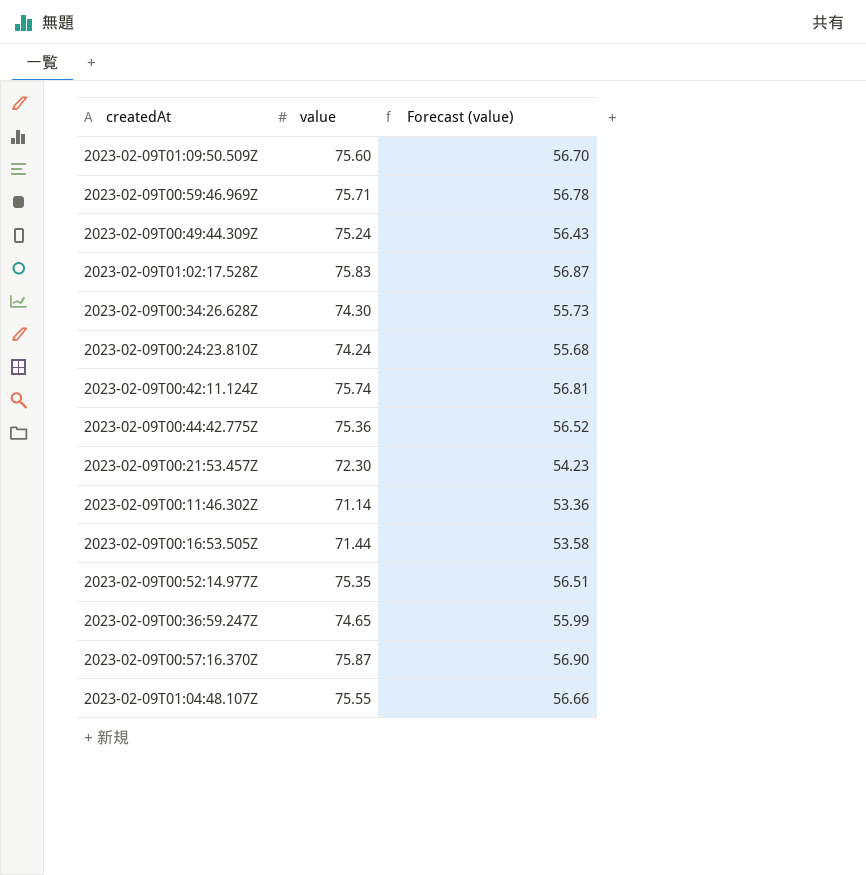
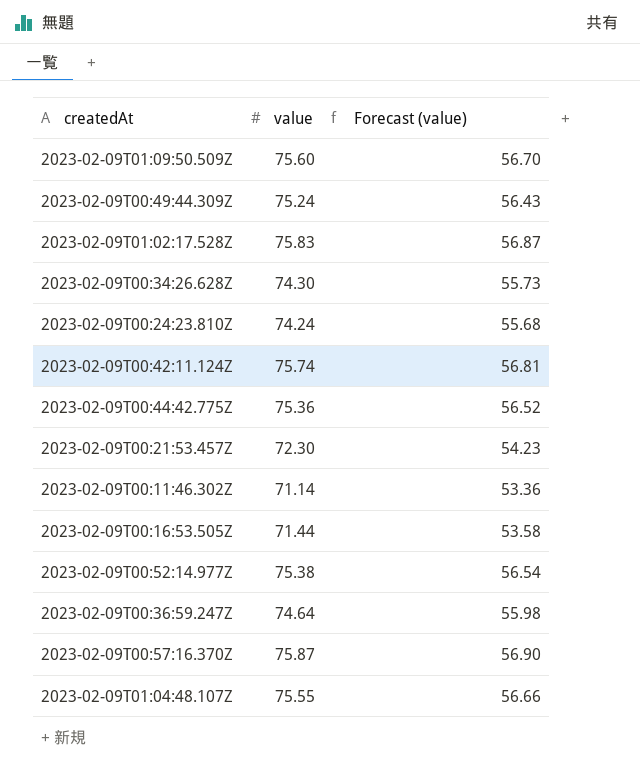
row 2023-02-09T00:59:46.969Z: 75.71 | 56.78 -> none
2023-02-09T00:52:14.977Z | value: 75.35 -> 75.38
2023-02-09T00:52:14.977Z | Forecast (value): 56.51 -> 56.54
2023-02-09T00:36:59.247Z | value: 74.65 -> 74.64
2023-02-09T00:36:59.247Z | Forecast (value): 55.99 -> 55.98

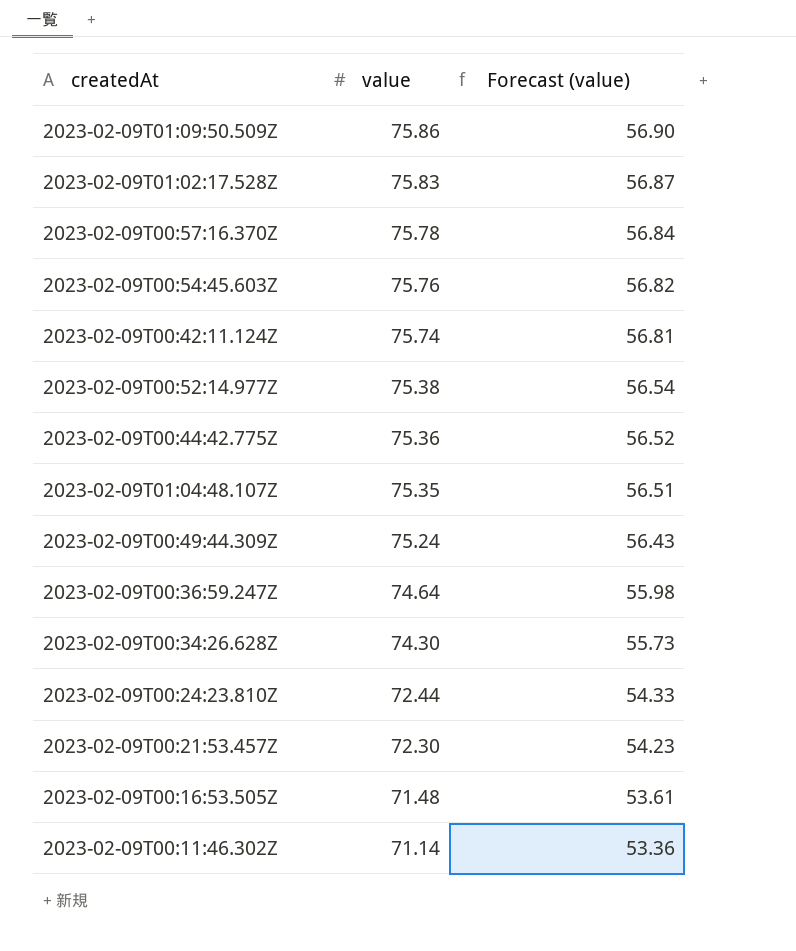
row order: none -> value descending
2023-02-09T01:09:50.509Z | value: 75.60 -> 75.86
2023-02-09T01:09:50.509Z | Forecast (value): 56.70 -> 56.90
2023-02-09T00:57:16.370Z | value: 75.87 -> 75.78
2023-02-09T00:57:16.370Z | Forecast (value): 56.90 -> 56.84
row 2023-02-09T00:54:45.603Z: none -> 75.76 | 56.82
2023-02-09T01:04:48.107Z | value: 75.55 -> 75.35
2023-02-09T01:04:48.107Z | Forecast (value): 56.66 -> 56.51
2023-02-09T00:24:23.810Z | value: 74.24 -> 72.44
2023-02-09T00:24:23.810Z | Forecast (value): 55.68 -> 54.33
2023-02-09T00:16:53.505Z | value: 71.44 -> 71.48
2023-02-09T00:16:53.505Z | Forecast (value): 53.58 -> 53.61

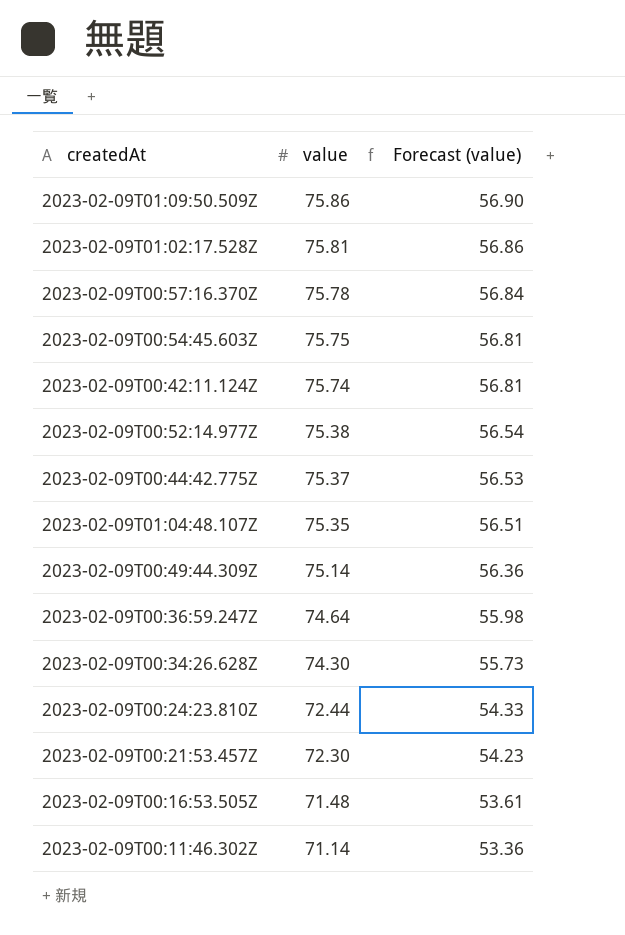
2023-02-09T01:02:17.528Z | value: 75.83 -> 75.81
2023-02-09T01:02:17.528Z | Forecast (value): 56.87 -> 56.86
2023-02-09T00:54:45.603Z | value: 75.76 -> 75.75
2023-02-09T00:54:45.603Z | Forecast (value): 56.82 -> 56.81
2023-02-09T00:44:42.775Z | value: 75.36 -> 75.37
2023-02-09T00:44:42.775Z | Forecast (value): 56.52 -> 56.53
2023-02-09T00:49:44.309Z | value: 75.24 -> 75.14
2023-02-09T00:49:44.309Z | Forecast (value): 56.43 -> 56.36

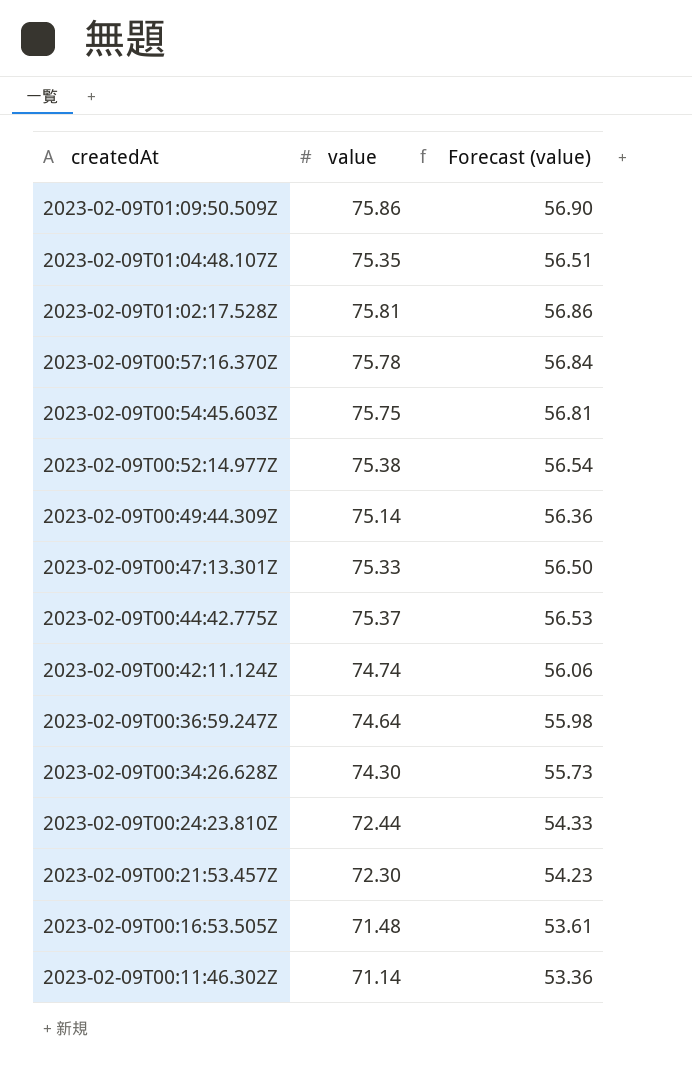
row order: value descending -> createdAt descending
row 2023-02-09T00:47:13.301Z: none -> 75.33 | 56.50
2023-02-09T00:42:11.124Z | value: 75.74 -> 74.74
2023-02-09T00:42:11.124Z | Forecast (value): 56.81 -> 56.06

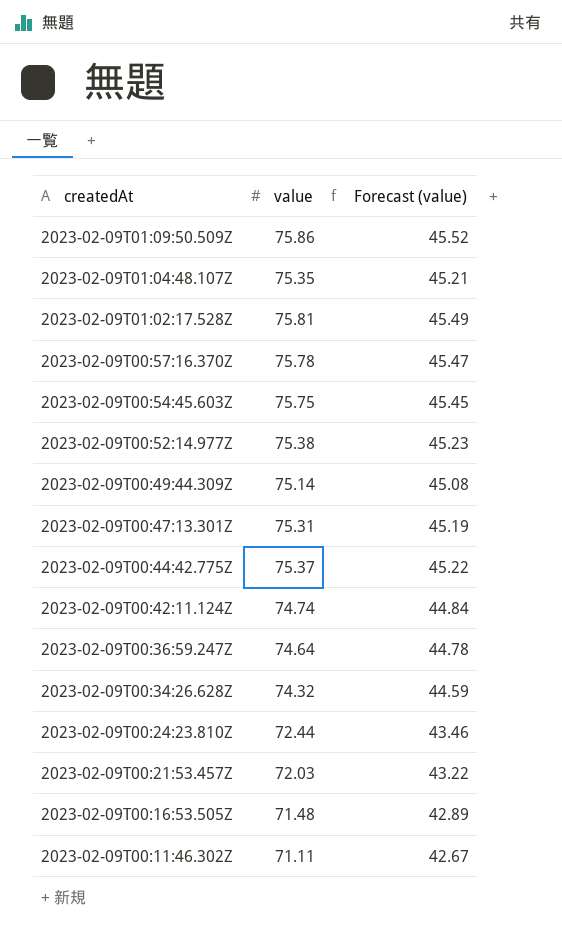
column Forecast (value) | formula: [value] * 0.75 -> [value] * 0.6
2023-02-09T00:47:13.301Z | value: 75.33 -> 75.31
2023-02-09T00:34:26.628Z | value: 74.30 -> 74.32
2023-02-09T00:21:53.457Z | value: 72.30 -> 72.03
2023-02-09T00:11:46.302Z | value: 71.14 -> 71.11

